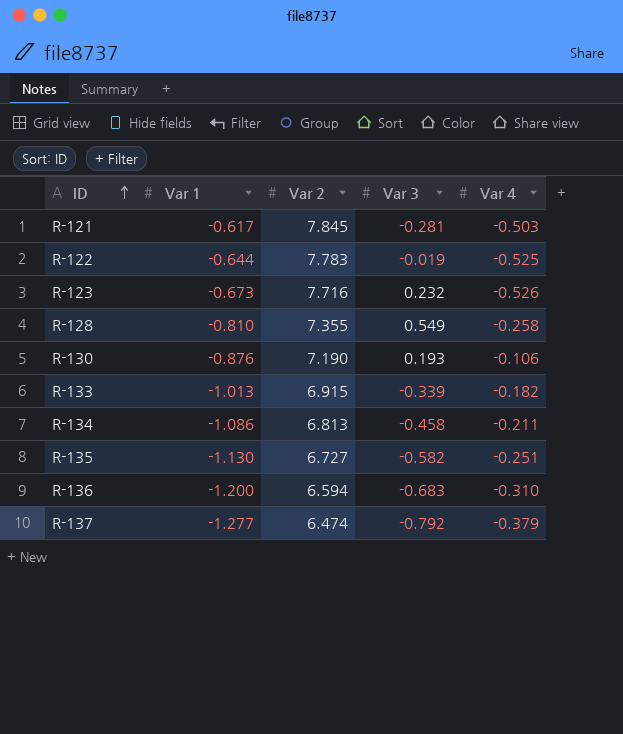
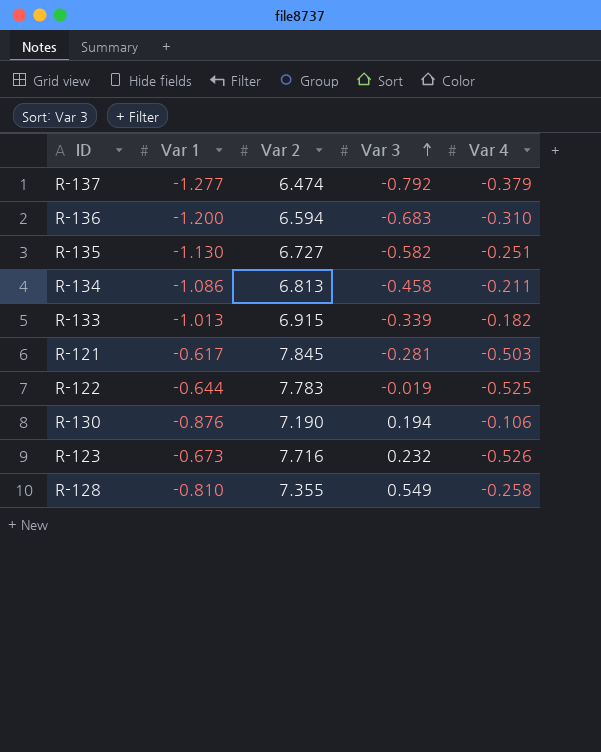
row order: ID ascending -> Var 3 ascending
R-130 | Var 3: 0.193 -> 0.194

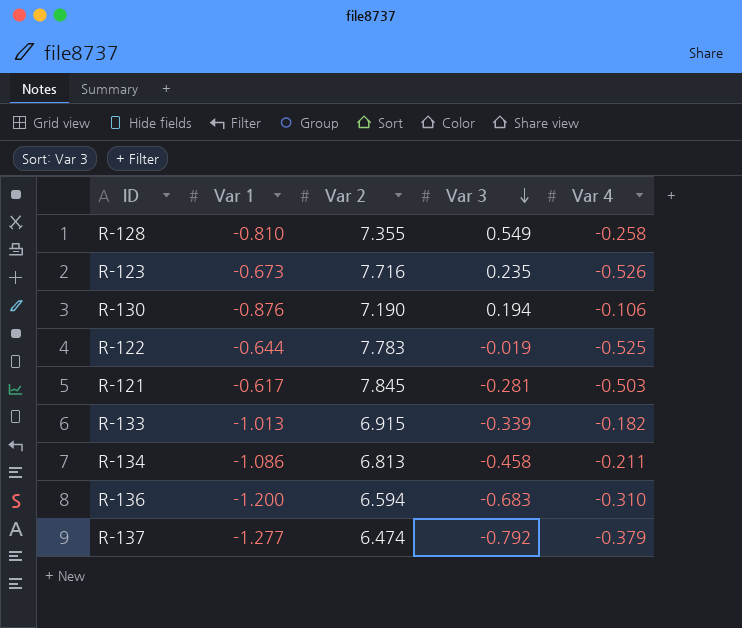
row order: Var 3 ascending -> Var 3 descending
row R-135: -1.130 | 6.727 | -0.582 | -0.251 -> none
R-123 | Var 3: 0.232 -> 0.235

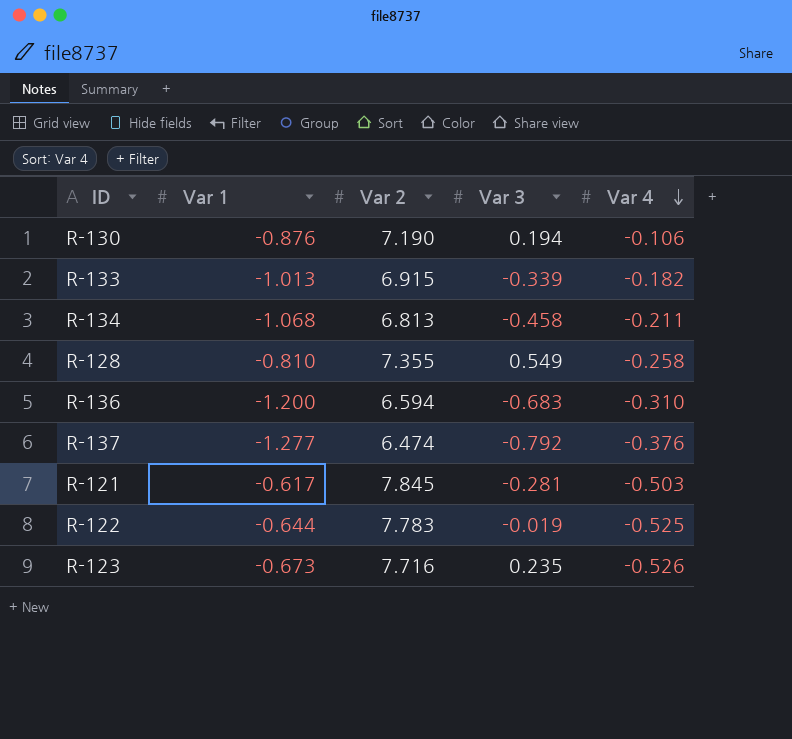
row order: Var 3 descending -> Var 4 descending
R-134 | Var 1: -1.086 -> -1.068
R-137 | Var 4: -0.379 -> -0.376

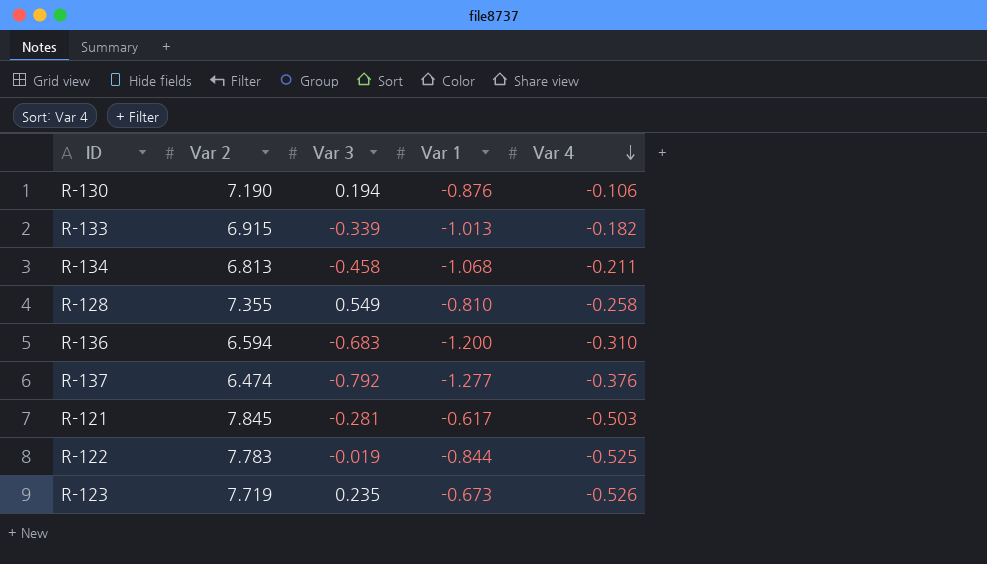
column Var 1 | position: 2 -> 4
R-122 | Var 1: -0.644 -> -0.844
R-123 | Var 2: 7.716 -> 7.719

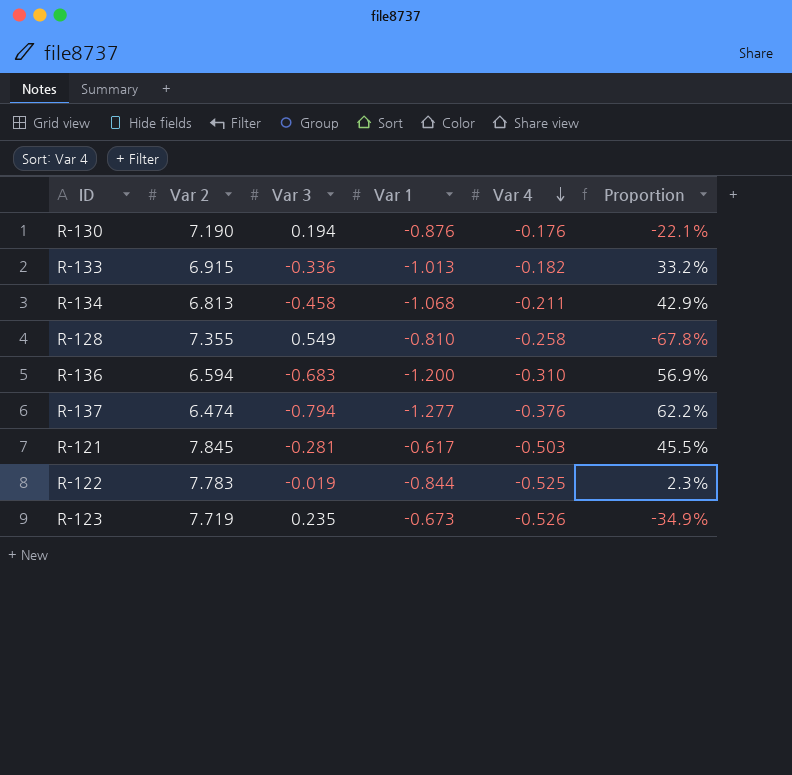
column Proportion | formula: none -> [Var 3] / [Var 1]
R-130 | Var 4: -0.106 -> -0.176
R-133 | Var 3: -0.339 -> -0.336
R-137 | Var 3: -0.792 -> -0.794

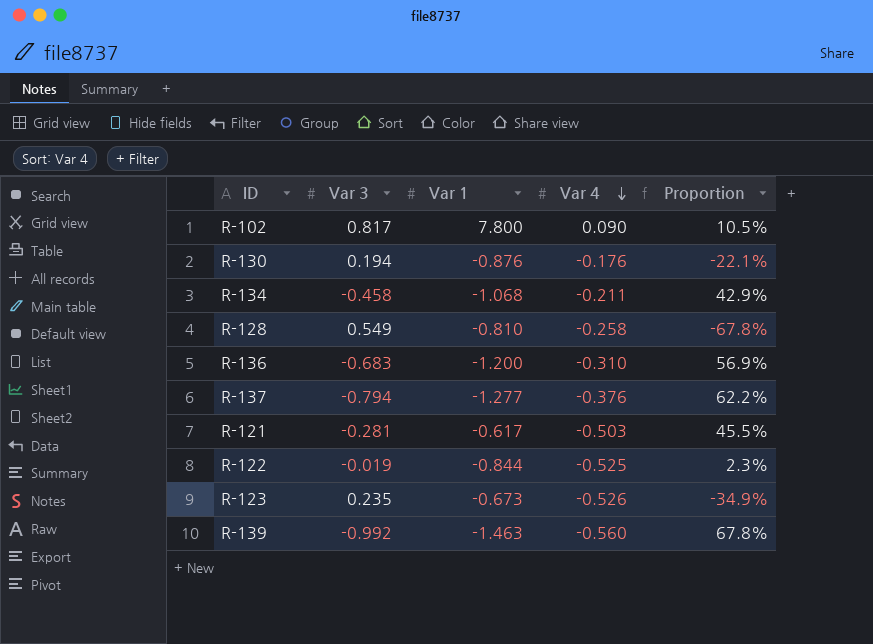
column Var 2 | position: 2 -> none
row R-133: 6.915 | -0.336 | -1.013 | -0.182 | 33.2% -> none
row R-102: none -> 0.817 | 7.800 | 0.090 | 10.5%
row R-139: none -> -0.992 | -1.463 | -0.560 | 67.8%

